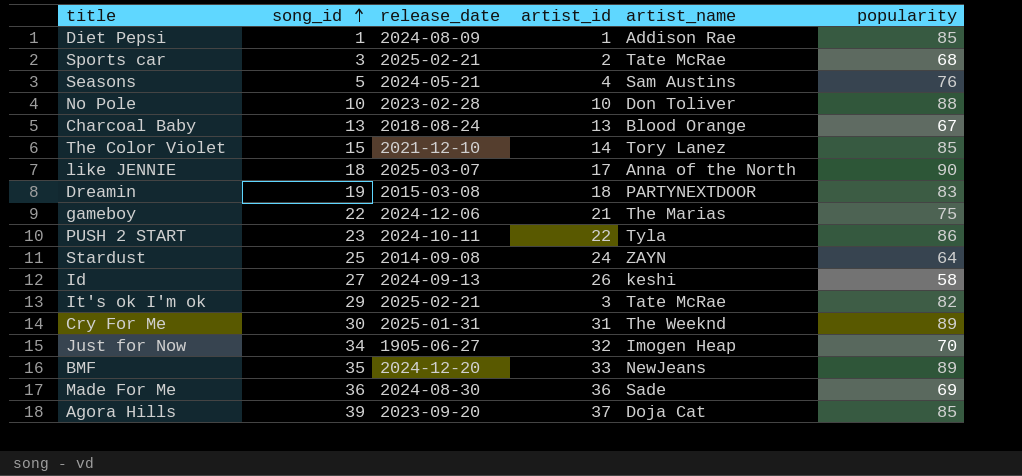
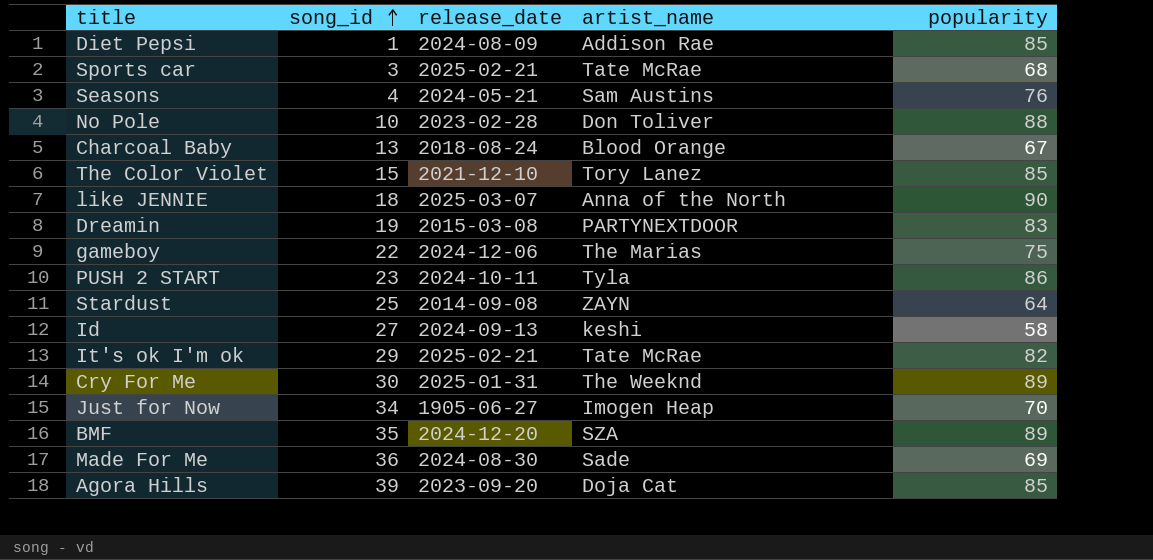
column artist_id | position: 4 -> none
Seasons | song_id: 5 -> 4
BMF | artist_name: NewJeans -> SZA

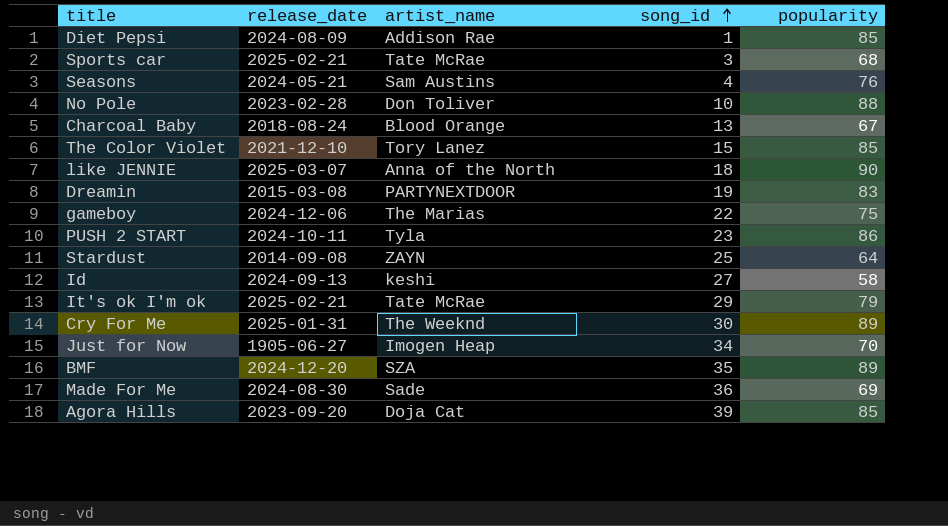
column song_id | position: 2 -> 4
It's ok I'm ok | popularity: 82 -> 79

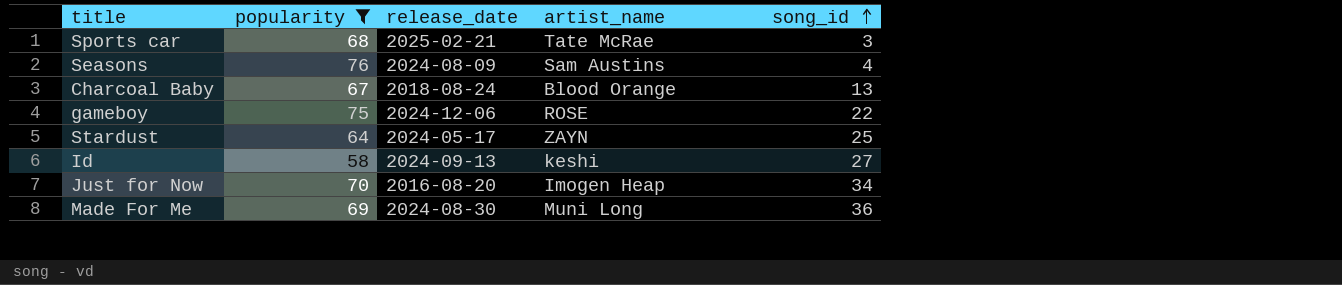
filter: none -> popularity <= 76
column popularity | position: 5 -> 2
Seasons | release_date: 2024-05-21 -> 2024-08-09
gameboy | artist_name: The Marias -> ROSE
Stardust | release_date: 2014-09-08 -> 2024-05-17
Just for Now | release_date: 1905-06-27 -> 2016-08-20
Made For Me | artist_name: Sade -> Muni Long

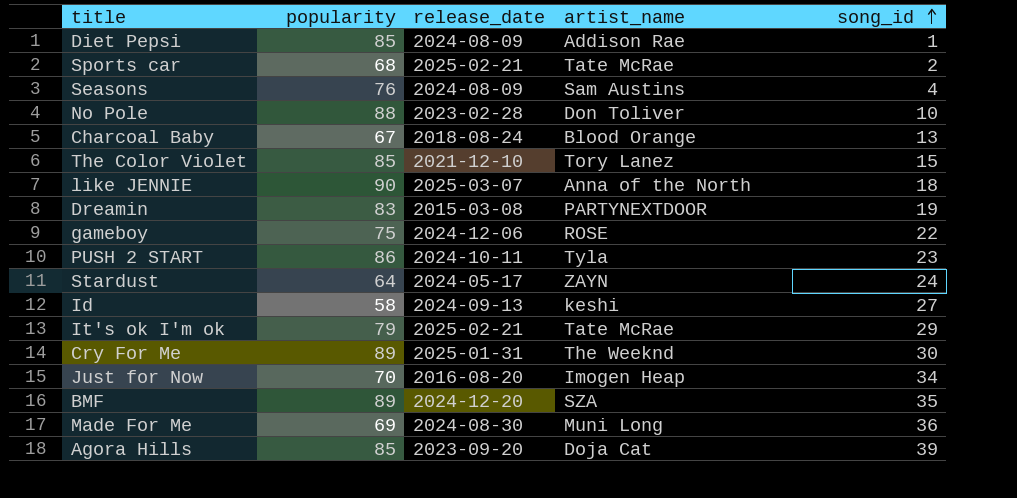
filter: popularity <= 76 -> none
Sports car | song_id: 3 -> 2
Stardust | song_id: 25 -> 24

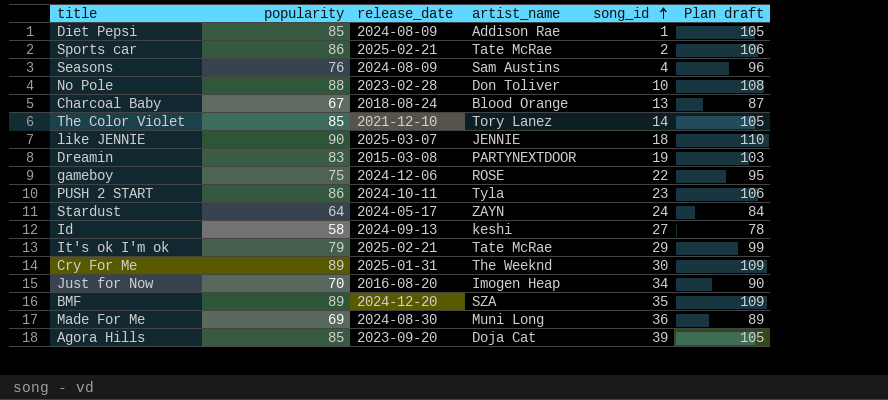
column Plan draft | formula: none -> [popularity] + 20
Sports car | popularity: 68 -> 86
The Color Violet | song_id: 15 -> 14
like JENNIE | artist_name: Anna of the North -> JENNIE

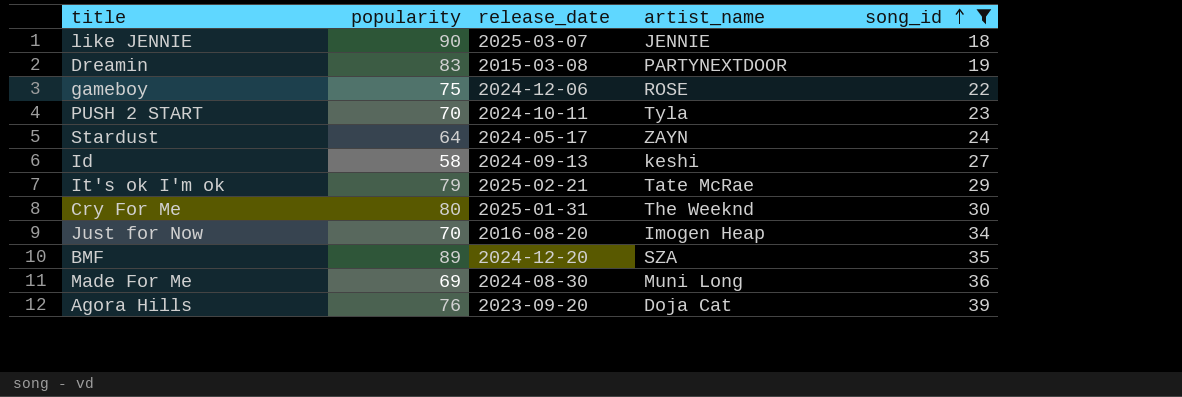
filter: none -> song_id >= 18
column Plan draft | formula: [popularity] + 20 -> none
PUSH 2 START | popularity: 86 -> 70
Cry For Me | popularity: 89 -> 80
Agora Hills | popularity: 85 -> 76

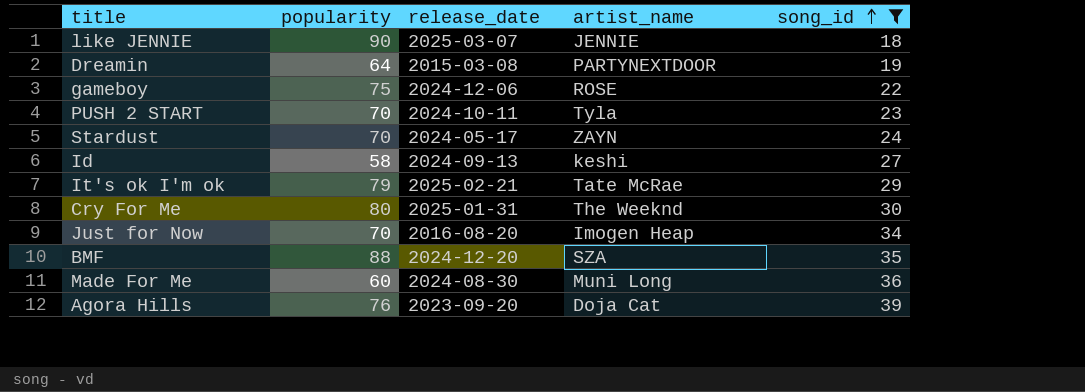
Dreamin | popularity: 83 -> 64
Stardust | popularity: 64 -> 70
BMF | popularity: 89 -> 88
Made For Me | popularity: 69 -> 60

